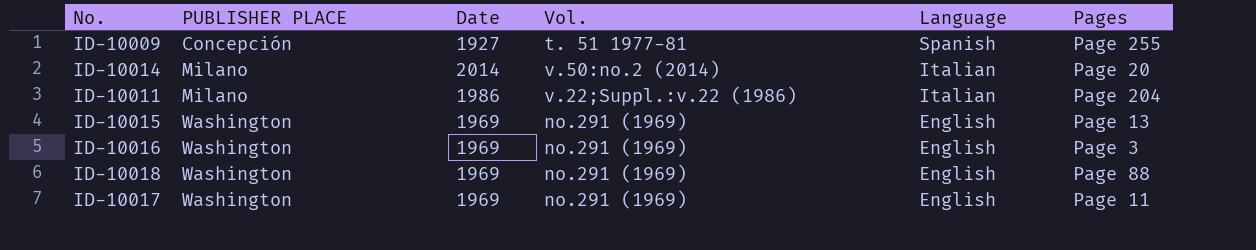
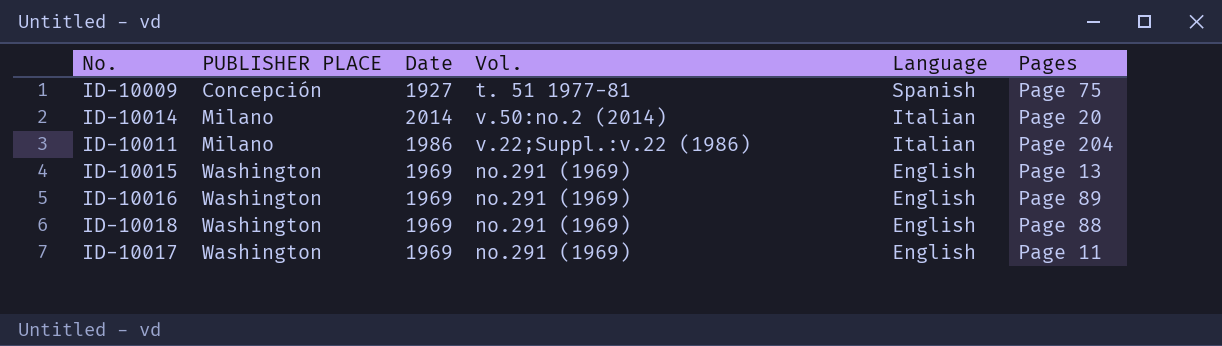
ID-10009 | Pages: Page 255 -> Page 75
ID-10016 | Pages: Page 3 -> Page 89

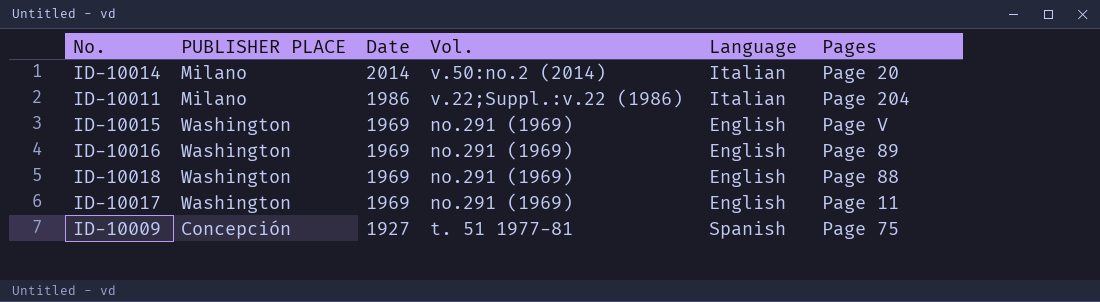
row order: PUBLISHER PLACE ascending -> Date descending
ID-10015 | Pages: Page 13 -> Page V

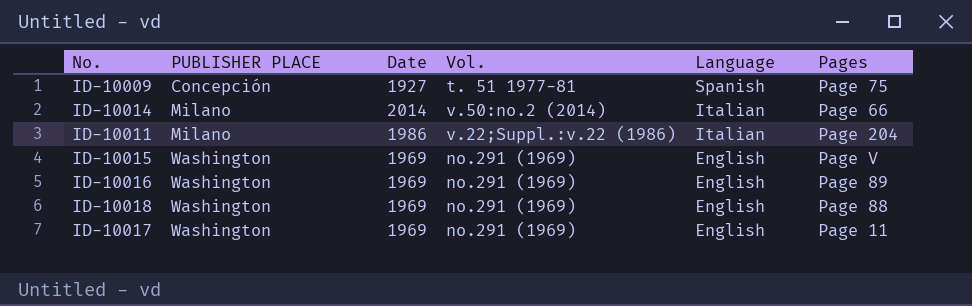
row order: Date descending -> PUBLISHER PLACE ascending
ID-10014 | Pages: Page 20 -> Page 66

